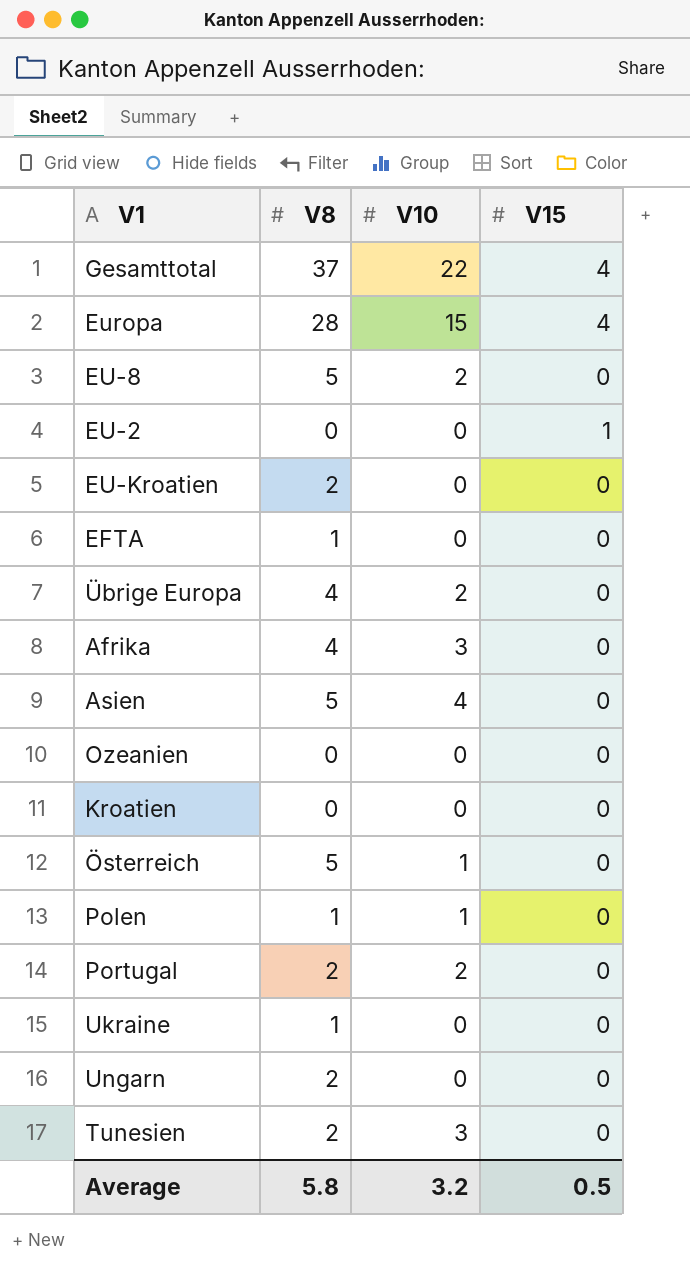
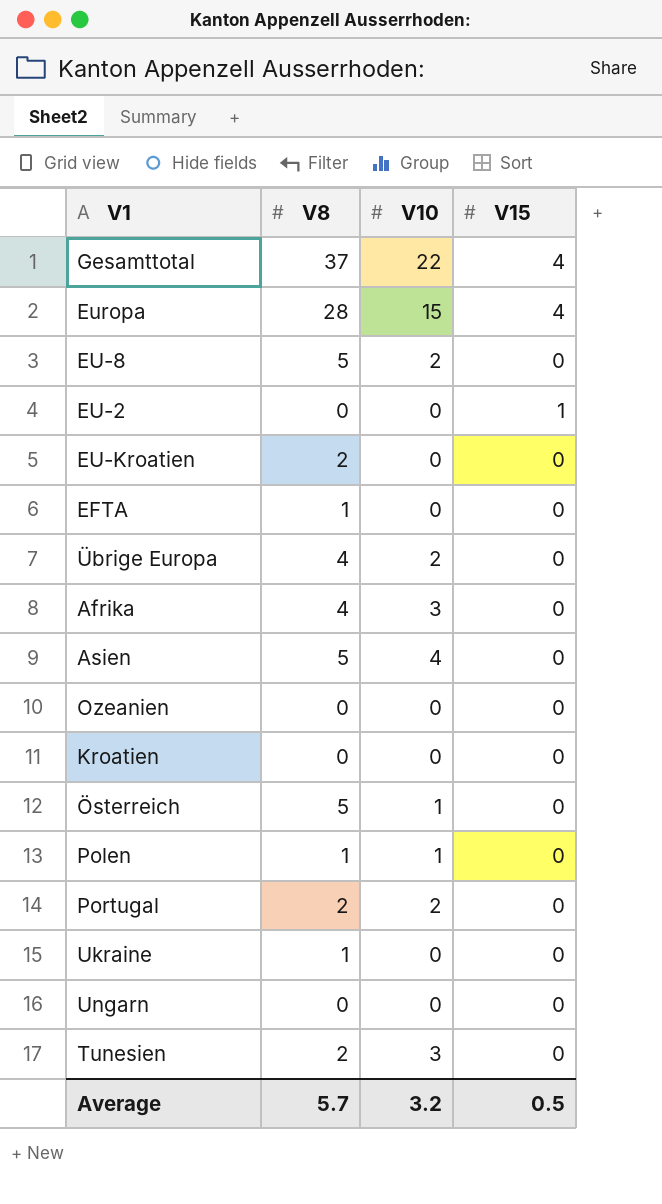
Ungarn | V8: 2 -> 0
Average | V8: 5.8 -> 5.7

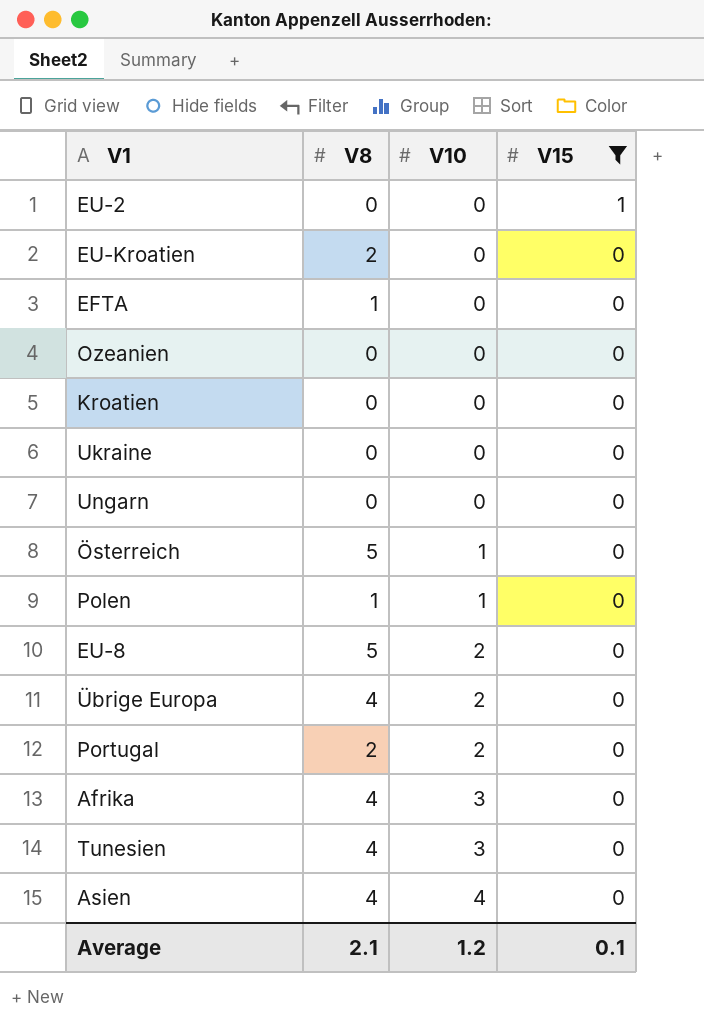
filter: none -> V15 != 4
row order: none -> V10 ascending
Ukraine | V8: 1 -> 0
Tunesien | V8: 2 -> 4
Asien | V8: 5 -> 4
Average | V8: 5.7 -> 2.1
Average | V10: 3.2 -> 1.2
Average | V15: 0.5 -> 0.1

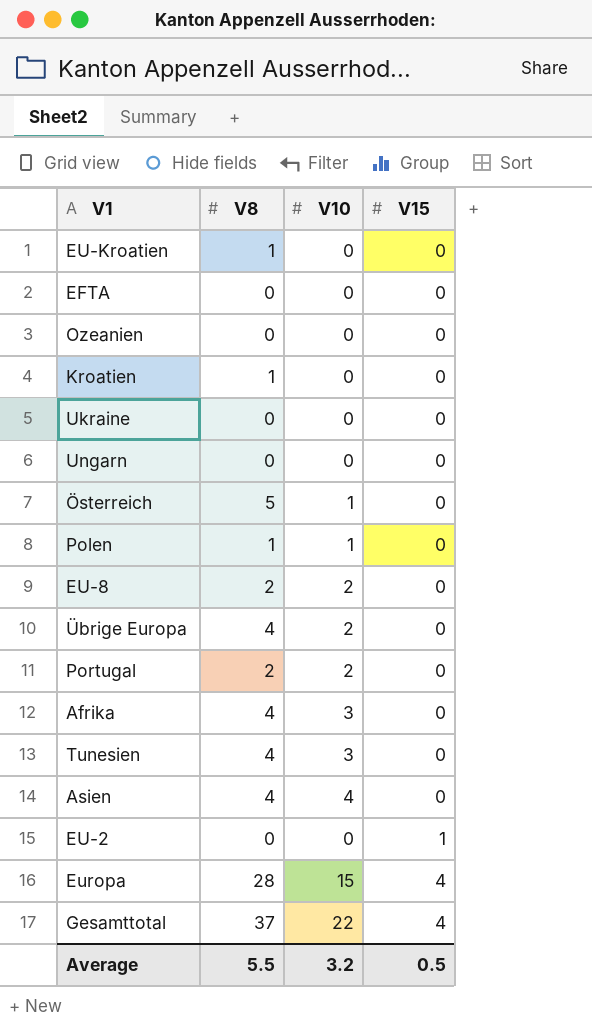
filter: V15 != 4 -> none
row order: V10 ascending -> V15 ascending
EU-Kroatien | V8: 2 -> 1
EFTA | V8: 1 -> 0
Kroatien | V8: 0 -> 1
EU-8 | V8: 5 -> 2
Average | V8: 2.1 -> 5.5
Average | V10: 1.2 -> 3.2
Average | V15: 0.1 -> 0.5

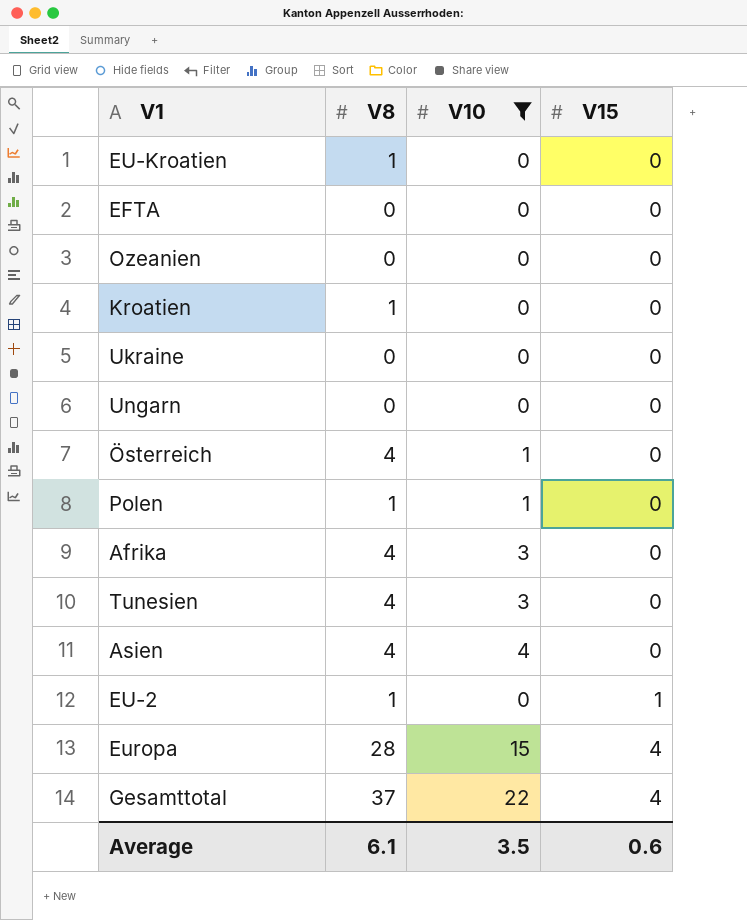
filter: none -> V10 != 2
Österreich | V8: 5 -> 4
EU-2 | V8: 0 -> 1
Average | V8: 5.5 -> 6.1
Average | V10: 3.2 -> 3.5
Average | V15: 0.5 -> 0.6

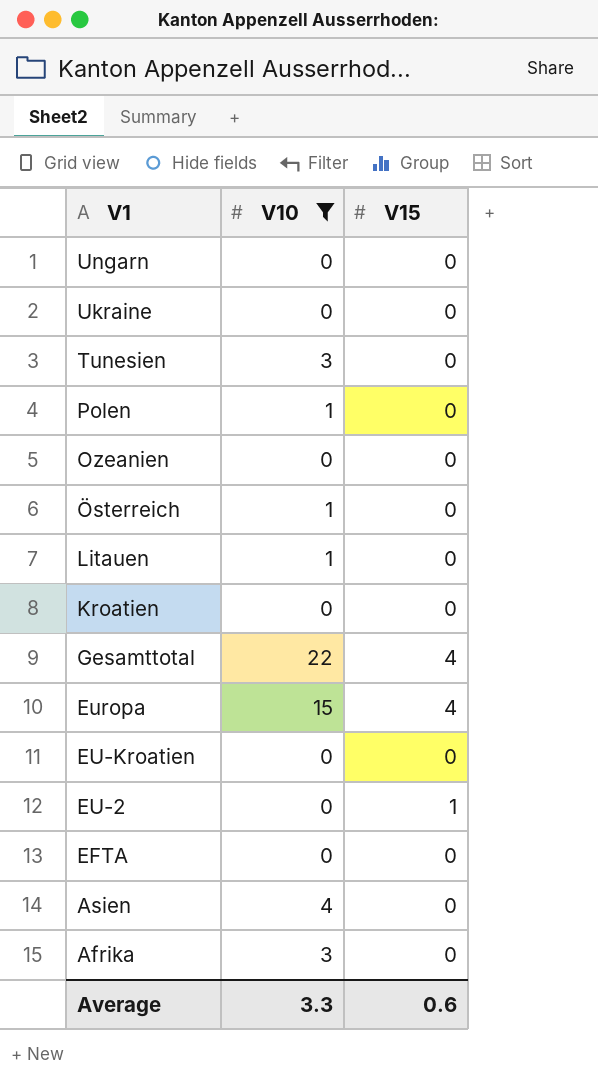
row order: V15 ascending -> V1 descending
column V8 | position: 2 -> none
row Litauen: none -> 1 | 0
Average | V10: 3.5 -> 3.3

